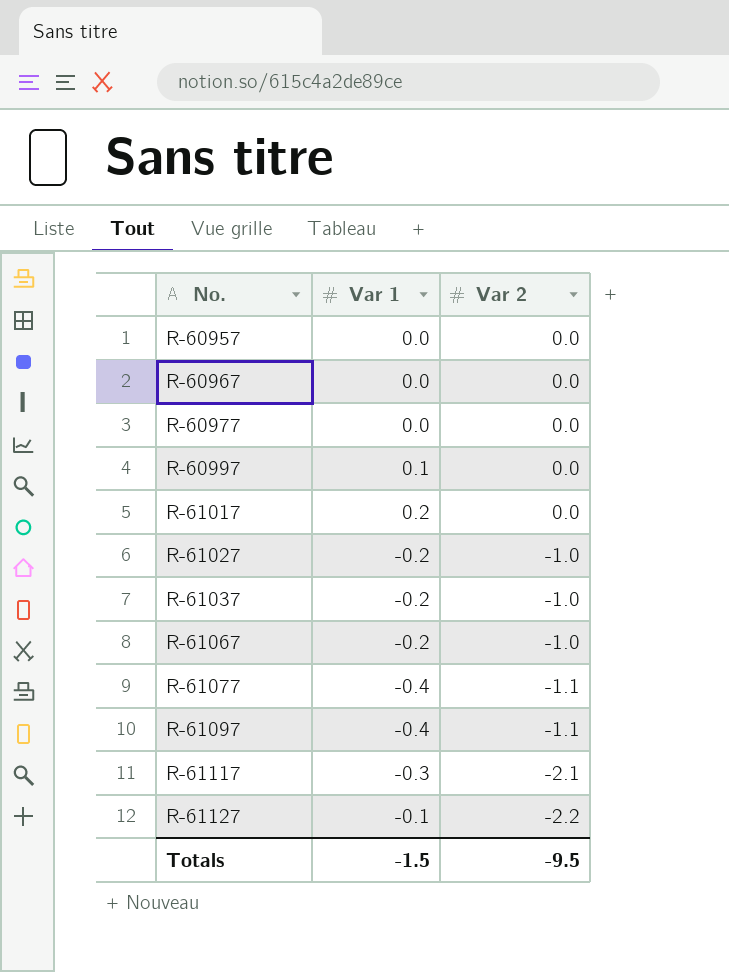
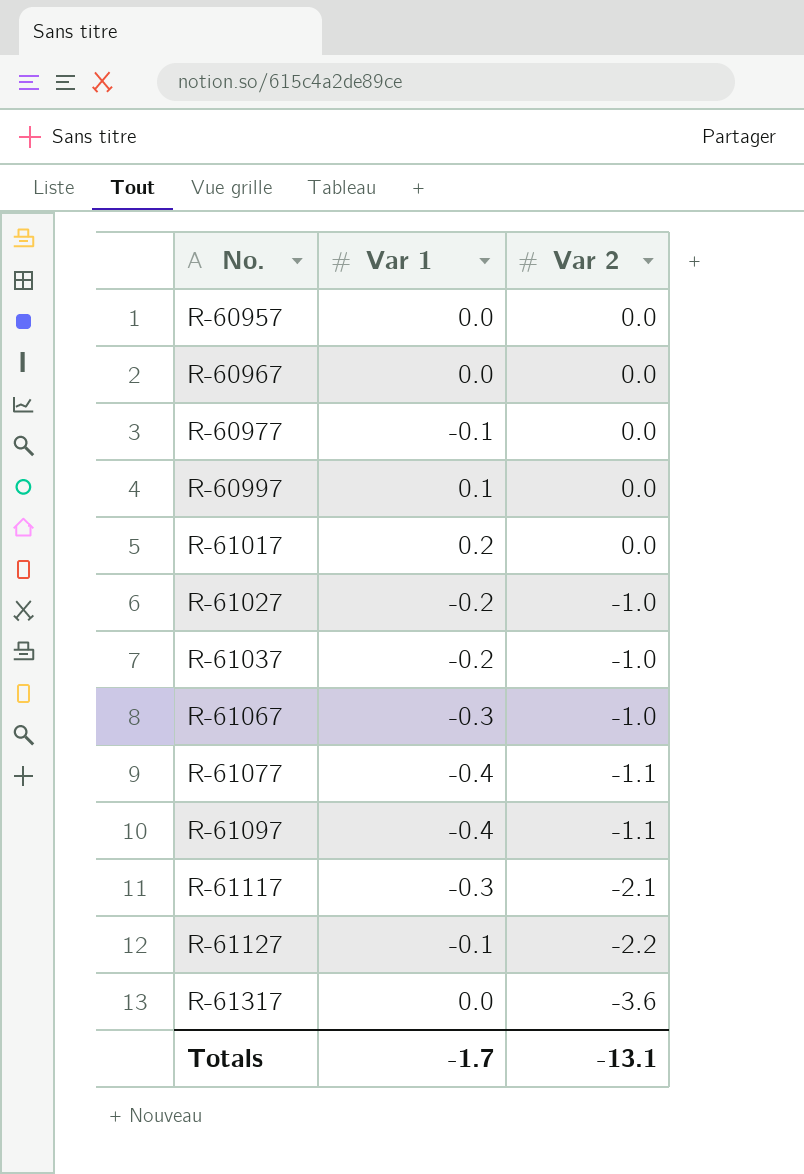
R-60977 | Var 1: 0.0 -> -0.1
R-61067 | Var 1: -0.2 -> -0.3
row R-61317: none -> 0.0 | -3.6
Totals | Var 1: -1.5 -> -1.7
Totals | Var 2: -9.5 -> -13.1

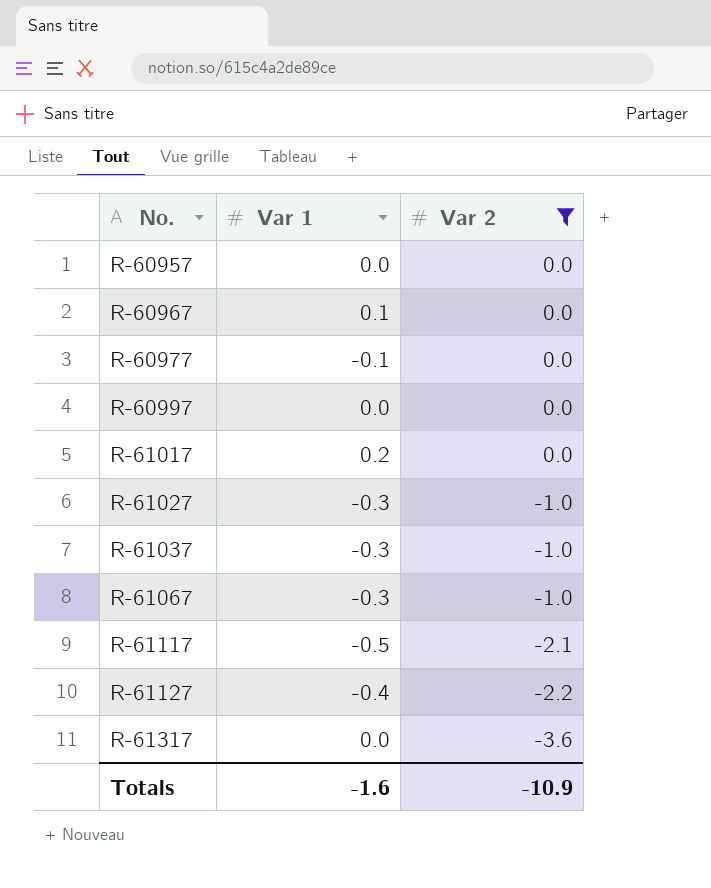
filter: none -> Var 2 != -1.1
R-60967 | Var 1: 0.0 -> 0.1
R-60997 | Var 1: 0.1 -> 0.0
R-61027 | Var 1: -0.2 -> -0.3
R-61037 | Var 1: -0.2 -> -0.3
R-61117 | Var 1: -0.3 -> -0.5
R-61127 | Var 1: -0.1 -> -0.4
Totals | Var 1: -1.7 -> -1.6
Totals | Var 2: -13.1 -> -10.9

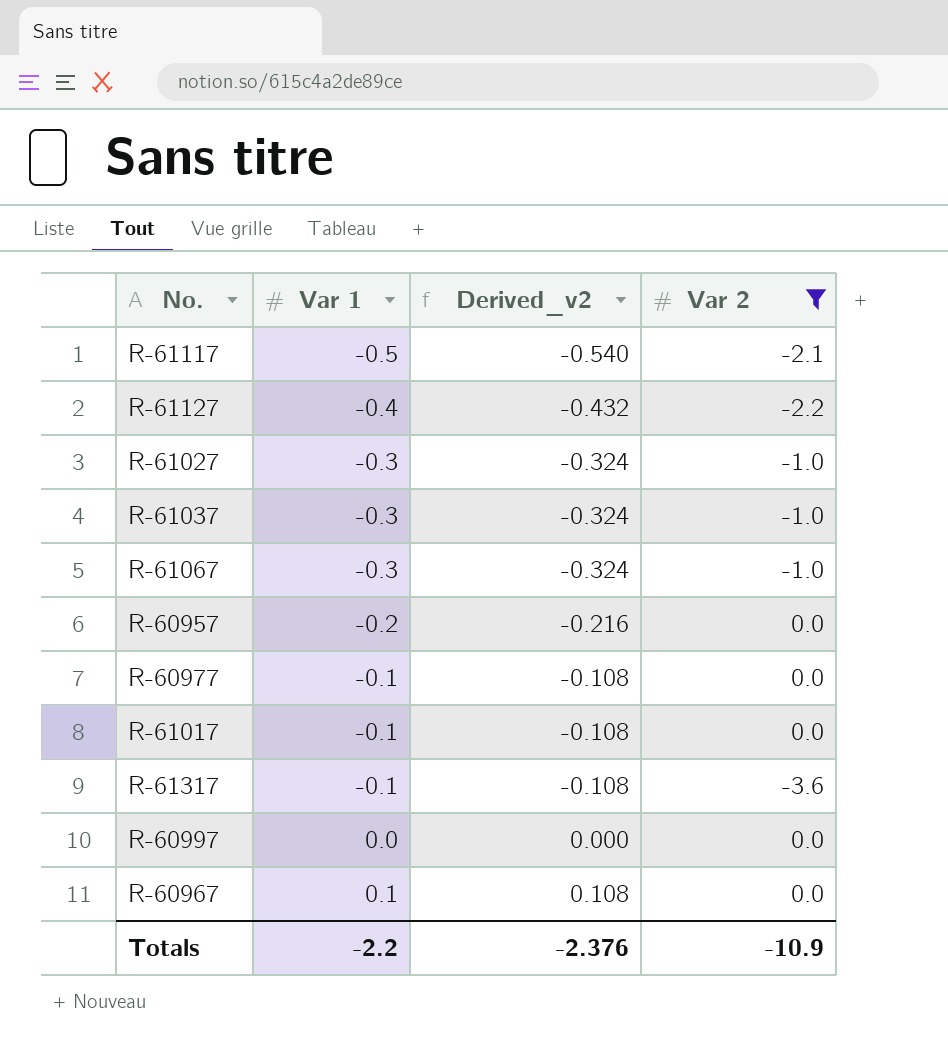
row order: No. ascending -> Var 1 ascending
column Derived_v2 | formula: none -> [Var 1] * 1.08
R-60957 | Var 1: 0.0 -> -0.2
R-61017 | Var 1: 0.2 -> -0.1
R-61317 | Var 1: 0.0 -> -0.1
Totals | Var 1: -1.6 -> -2.2

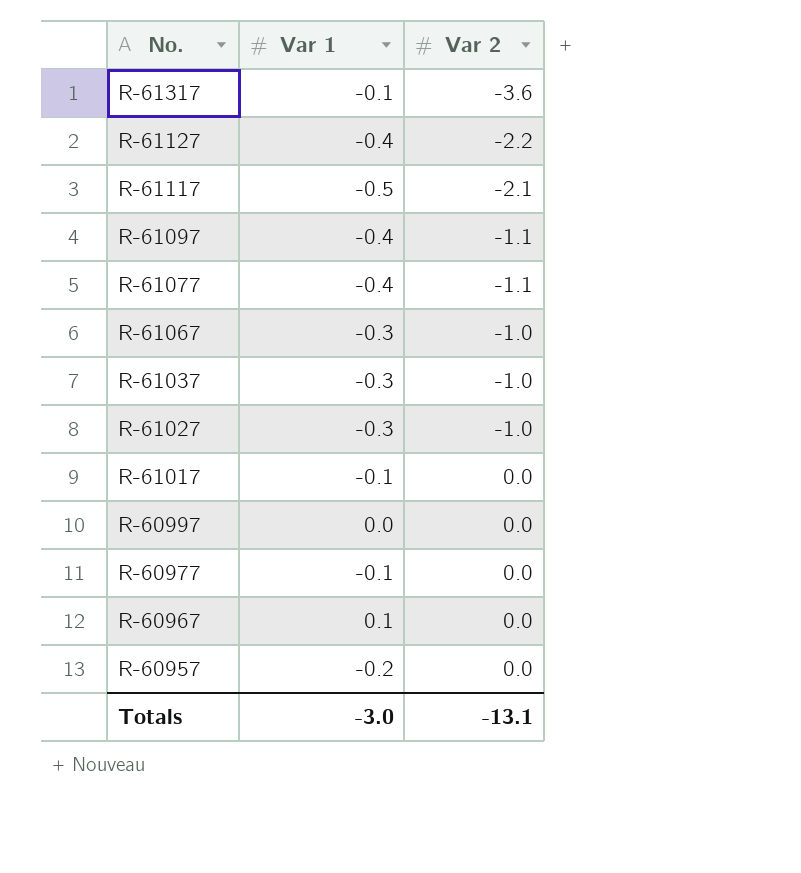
filter: Var 2 != -1.1 -> none
row order: Var 1 ascending -> No. descending
column Derived_v2 | formula: [Var 1] * 1.08 -> none
Totals | Var 1: -2.2 -> -3.0
Totals | Var 2: -10.9 -> -13.1

